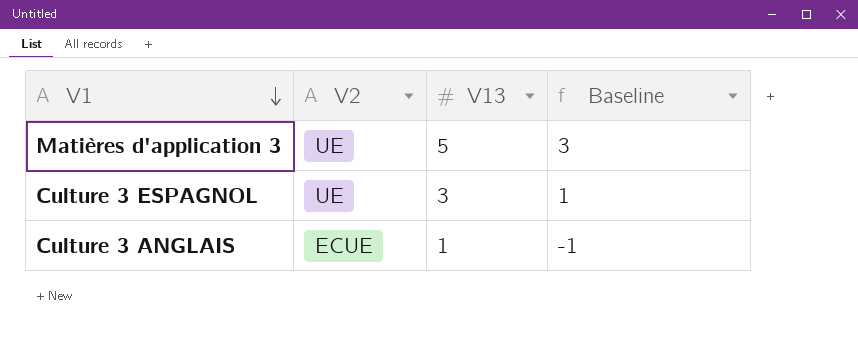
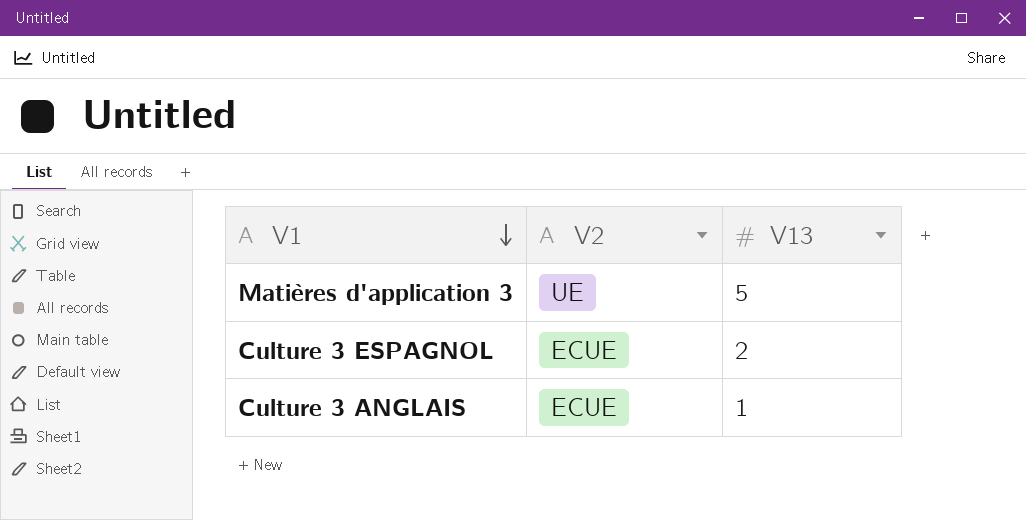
column Baseline | formula: [V13] - 2 -> none
Culture 3 ESPAGNOL | V2: UE -> ECUE
Culture 3 ESPAGNOL | V13: 3 -> 2

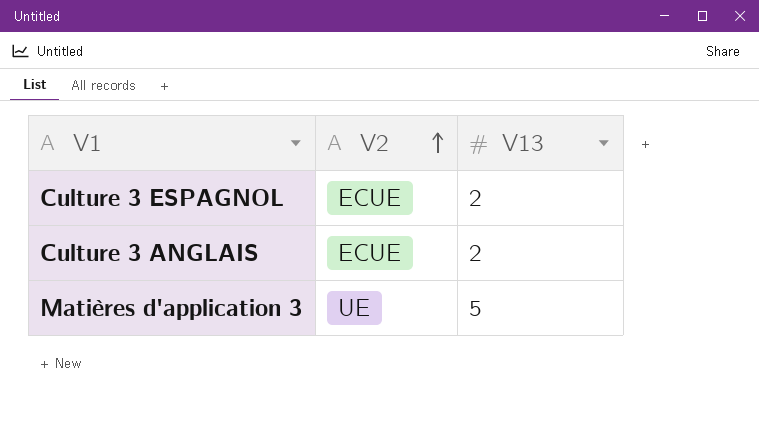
row order: V1 descending -> V2 ascending
Culture 3 ANGLAIS | V13: 1 -> 2

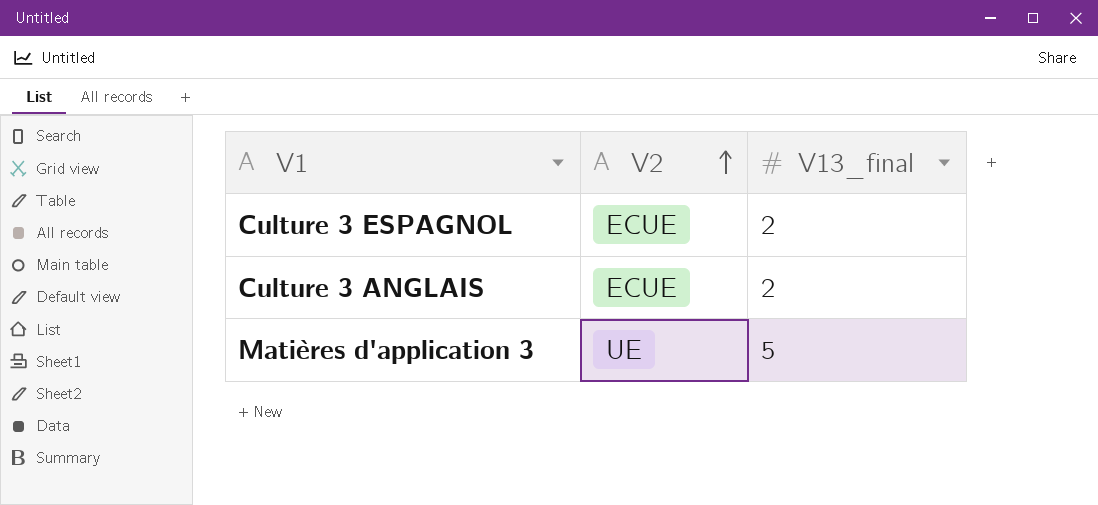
column name: V13 -> V13_final

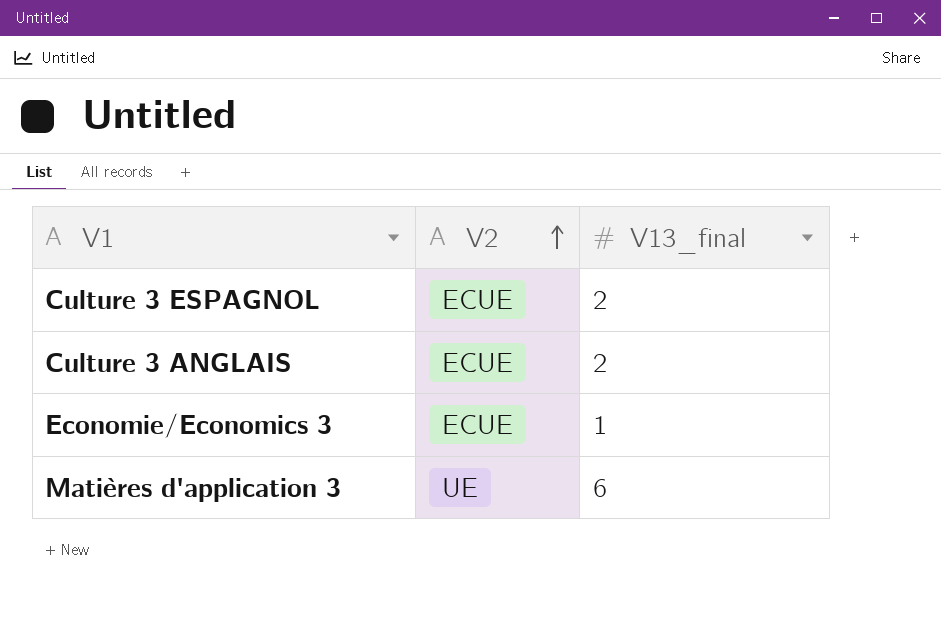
row Economie/Economics 3: none -> ECUE | 1
Matières d'application 3 | V13_final: 5 -> 6

